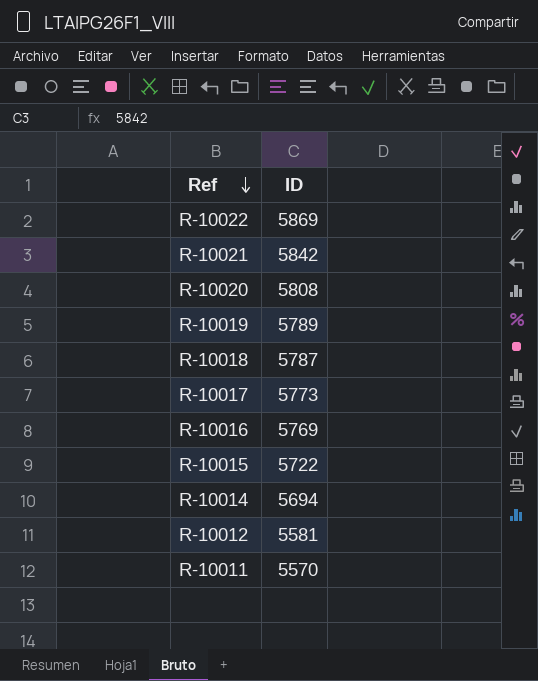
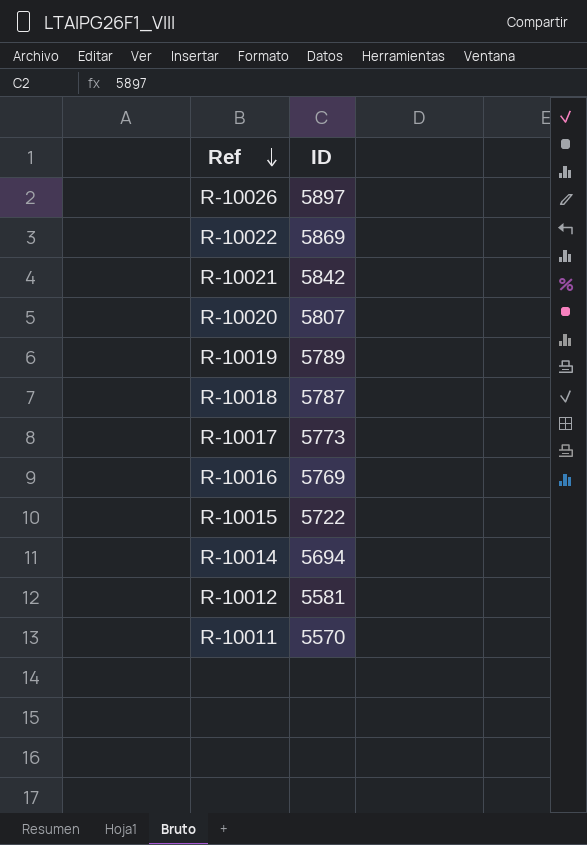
row R-10026: none -> 5897
R-10020 | ID: 5808 -> 5807

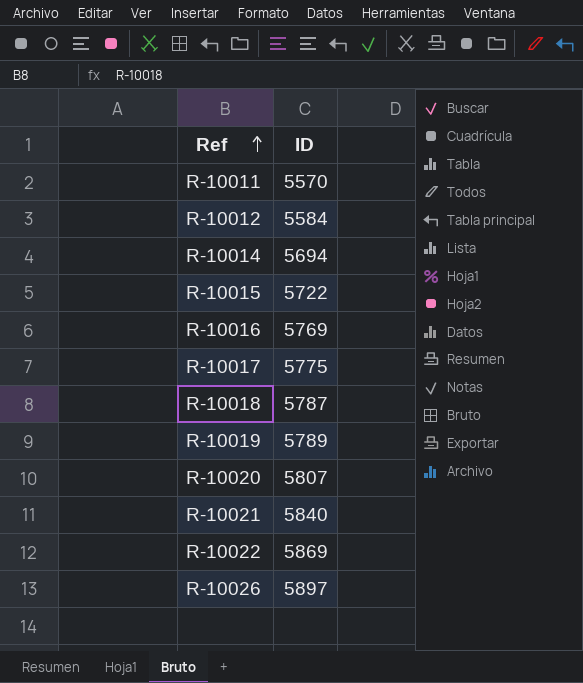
row order: Ref descending -> Ref ascending
R-10012 | ID: 5581 -> 5584
R-10017 | ID: 5773 -> 5775
R-10021 | ID: 5842 -> 5840

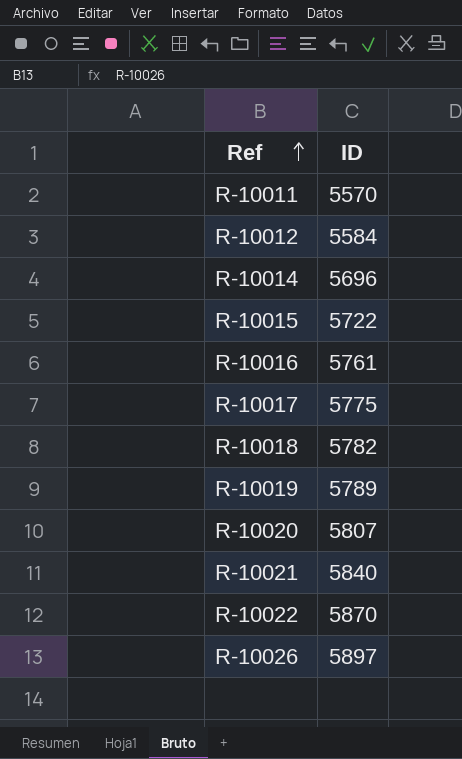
R-10014 | ID: 5694 -> 5696
R-10016 | ID: 5769 -> 5761
R-10018 | ID: 5787 -> 5782
R-10022 | ID: 5869 -> 5870

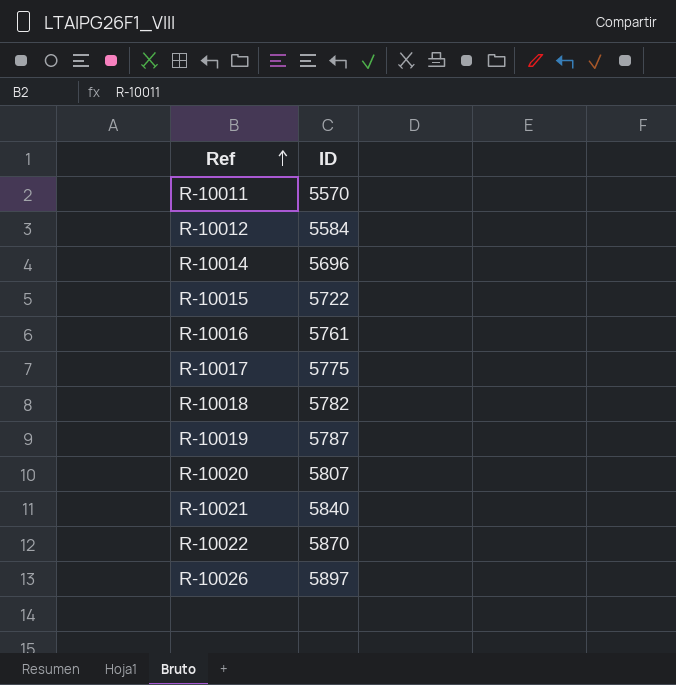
R-10019 | ID: 5789 -> 5787

